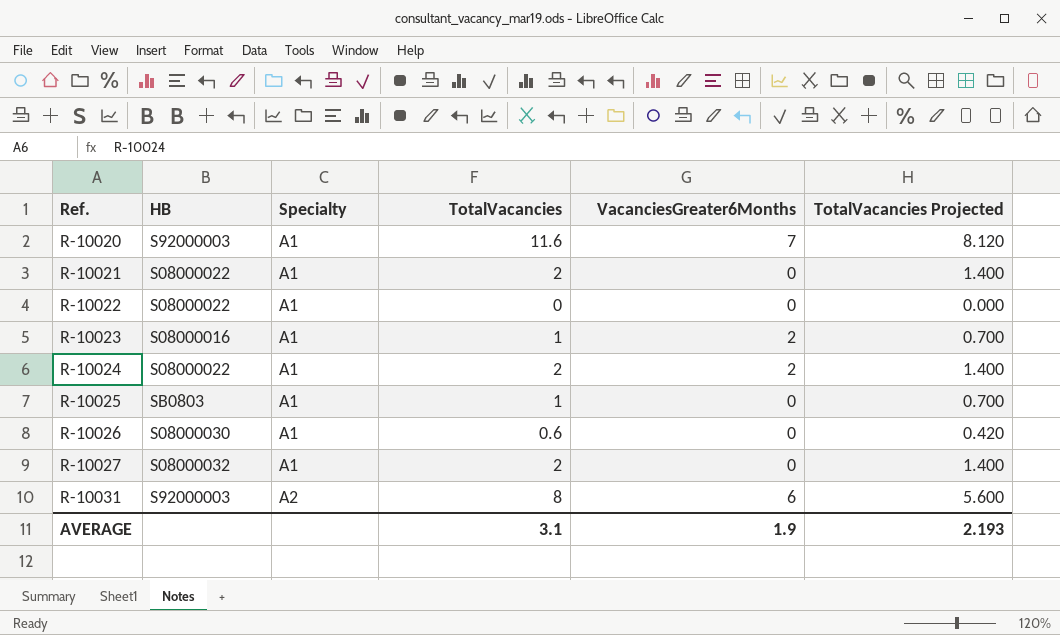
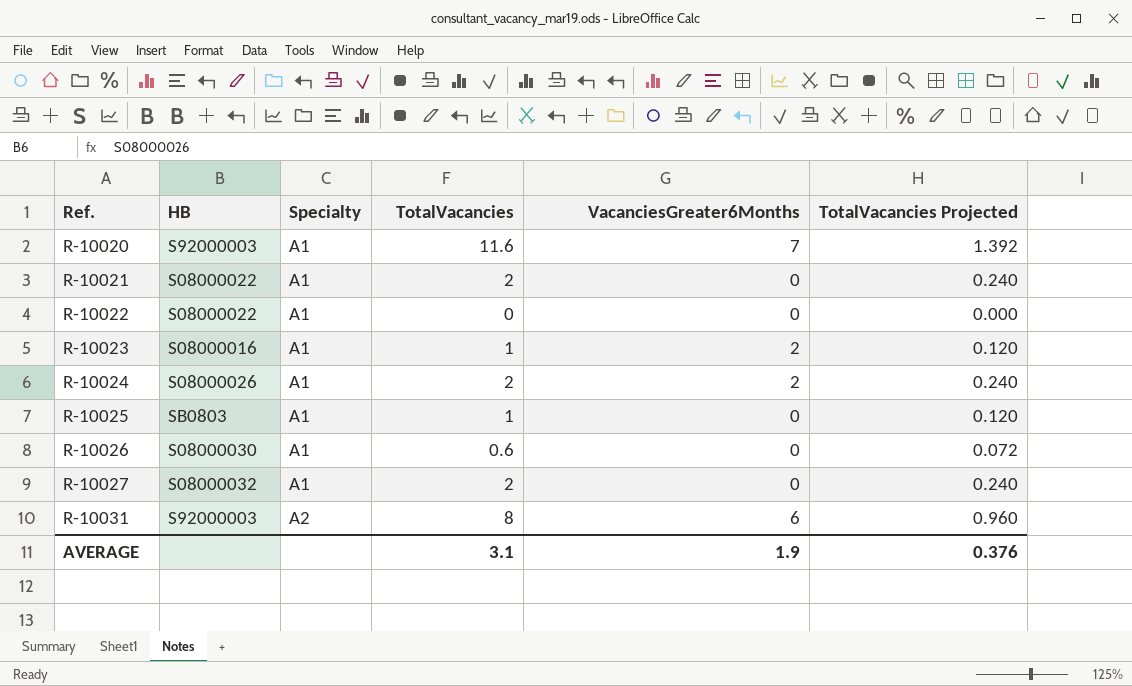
column TotalVacancies Projected | formula: [TotalVacancies] * 0.7 -> [TotalVacancies] * 0.12
R-10024 | HB: S08000022 -> S08000026
AVERAGE | TotalVacancies Projected: 2.193 -> 0.376

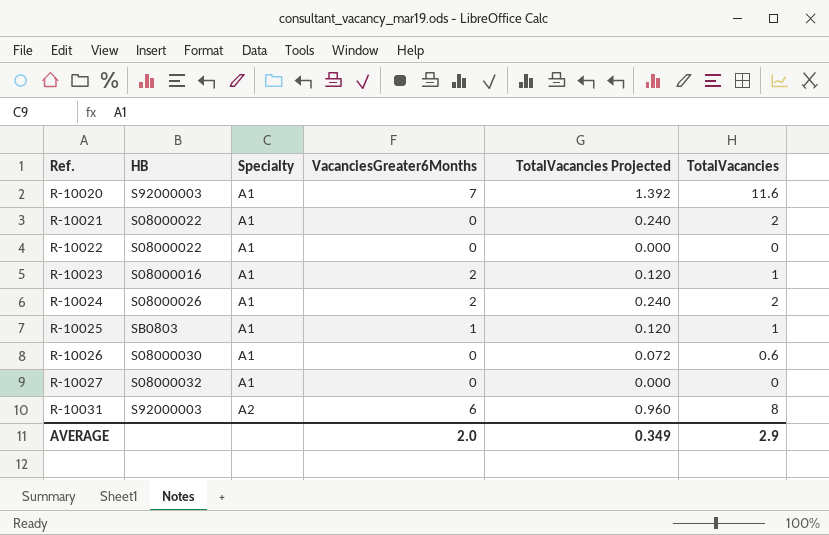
column TotalVacancies | position: 4 -> 6
R-10025 | VacanciesGreater6Months: 0 -> 1
R-10027 | TotalVacancies Projected: 0.240 -> 0.000
R-10027 | TotalVacancies: 2 -> 0
AVERAGE | VacanciesGreater6Months: 1.9 -> 2.0
AVERAGE | TotalVacancies Projected: 0.376 -> 0.349
AVERAGE | TotalVacancies: 3.1 -> 2.9

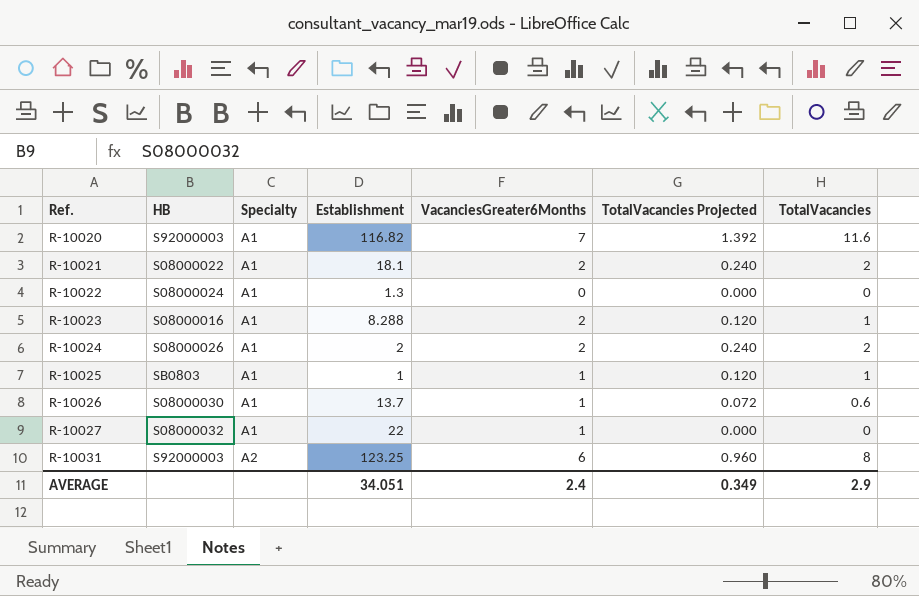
column Establishment | position: none -> 4
R-10021 | VacanciesGreater6Months: 0 -> 2
R-10022 | HB: S08000022 -> S08000024
R-10026 | VacanciesGreater6Months: 0 -> 1
R-10027 | VacanciesGreater6Months: 0 -> 1
AVERAGE | VacanciesGreater6Months: 2.0 -> 2.4

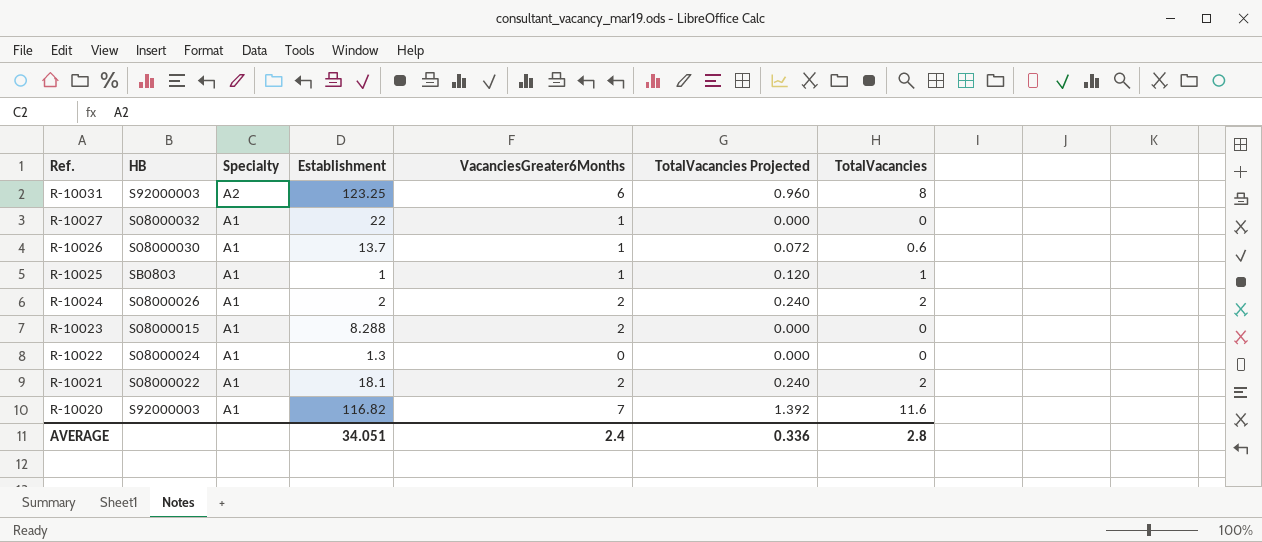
row order: Ref. ascending -> Ref. descending
R-10023 | HB: S08000016 -> S08000015
R-10023 | TotalVacancies Projected: 0.120 -> 0.000
R-10023 | TotalVacancies: 1 -> 0
AVERAGE | TotalVacancies Projected: 0.349 -> 0.336
AVERAGE | TotalVacancies: 2.9 -> 2.8

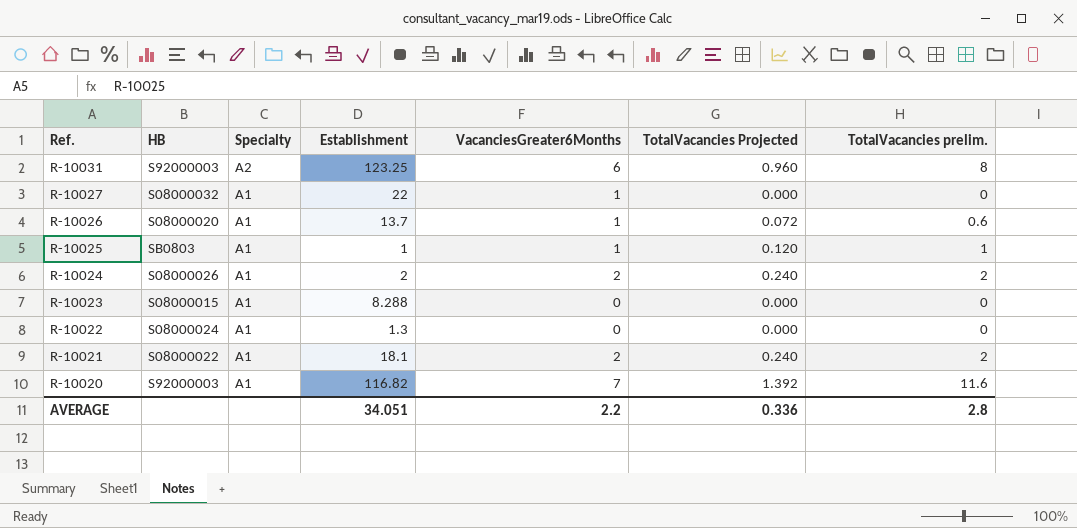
column name: TotalVacancies -> TotalVacancies prelim.
R-10026 | HB: S08000030 -> S08000020
R-10023 | VacanciesGreater6Months: 2 -> 0
AVERAGE | VacanciesGreater6Months: 2.4 -> 2.2

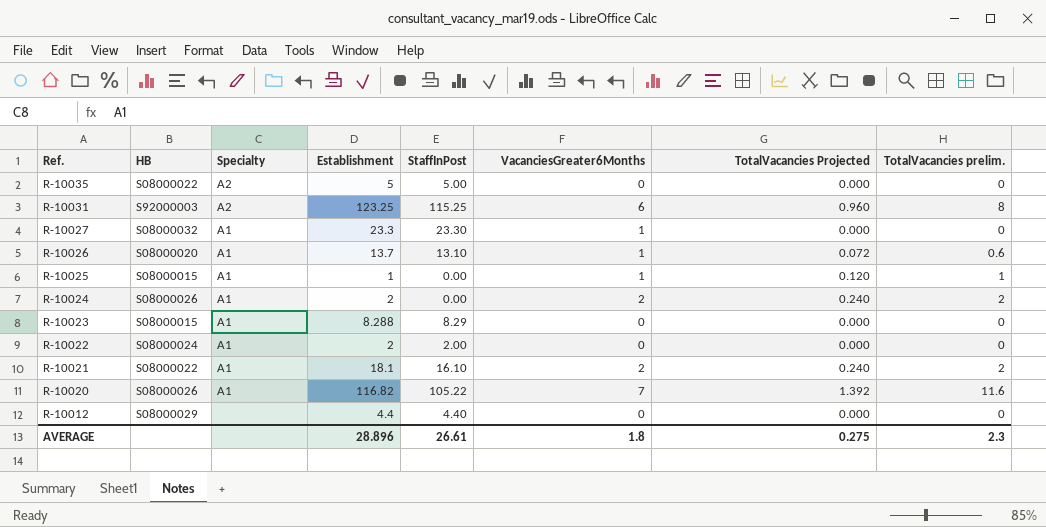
column StaffInPost | formula: none -> [Establishment] - [TotalVacancies prelim.]
row R-10035: none -> S08000022 | A2 | 5 | 5.00 | 0 | 0.000 | 0
R-10027 | Establishment: 22 -> 23.3
R-10025 | HB: SB0803 -> S08000015
R-10022 | Establishment: 1.3 -> 2
R-10020 | HB: S92000003 -> S08000026
row R-10012: none -> S08000029 | none | 4.4 | 4.40 | 0 | 0.000 | 0
AVERAGE | Establishment: 34.051 -> 28.896
AVERAGE | VacanciesGreater6Months: 2.2 -> 1.8
AVERAGE | TotalVacancies Projected: 0.336 -> 0.275
AVERAGE | TotalVacancies prelim.: 2.8 -> 2.3

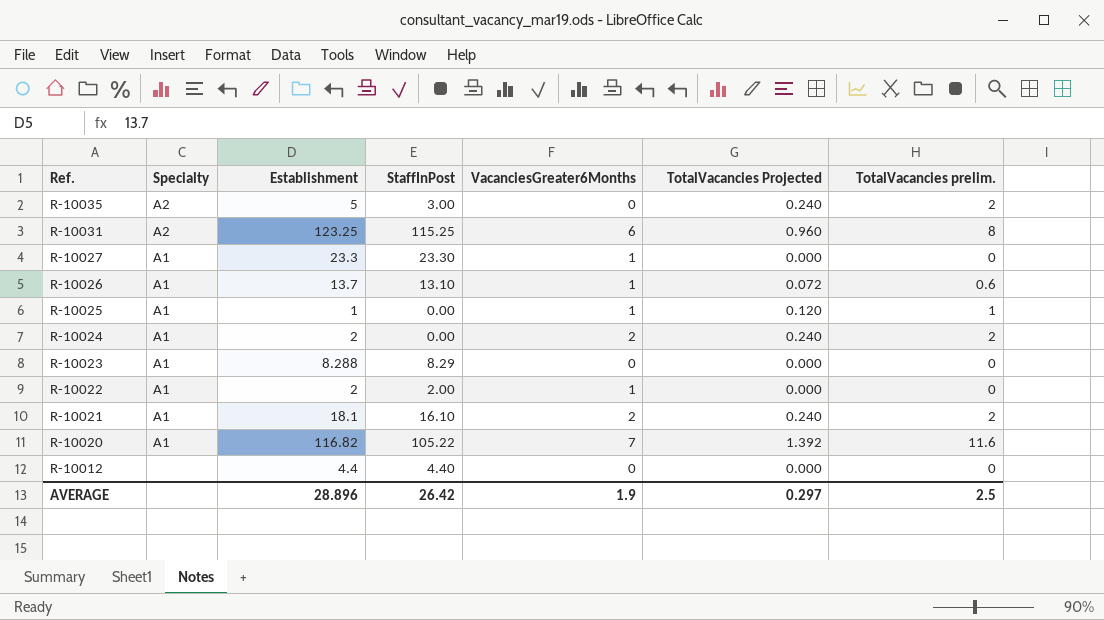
column HB | position: 2 -> none
R-10035 | StaffInPost: 5.00 -> 3.00
R-10035 | TotalVacancies Projected: 0.000 -> 0.240
R-10035 | TotalVacancies prelim.: 0 -> 2
R-10022 | VacanciesGreater6Months: 0 -> 1
AVERAGE | StaffInPost: 26.61 -> 26.42
AVERAGE | VacanciesGreater6Months: 1.8 -> 1.9
AVERAGE | TotalVacancies Projected: 0.275 -> 0.297
AVERAGE | TotalVacancies prelim.: 2.3 -> 2.5

